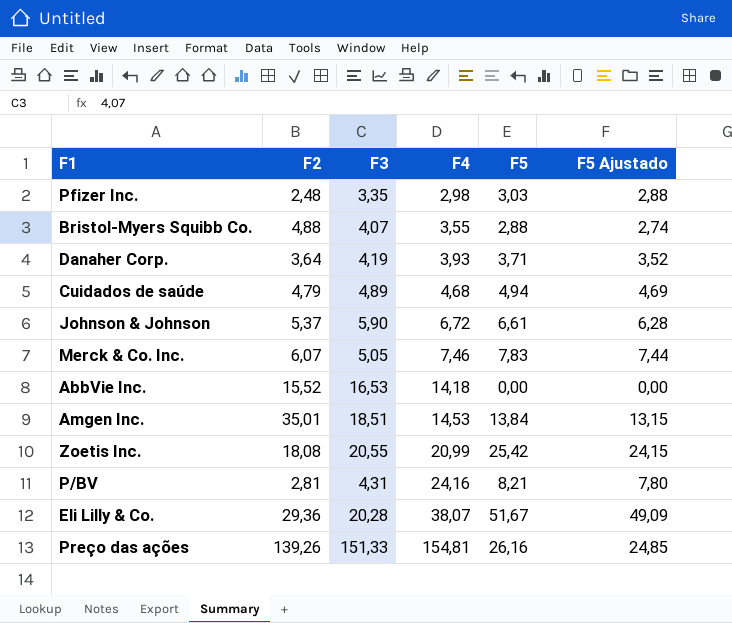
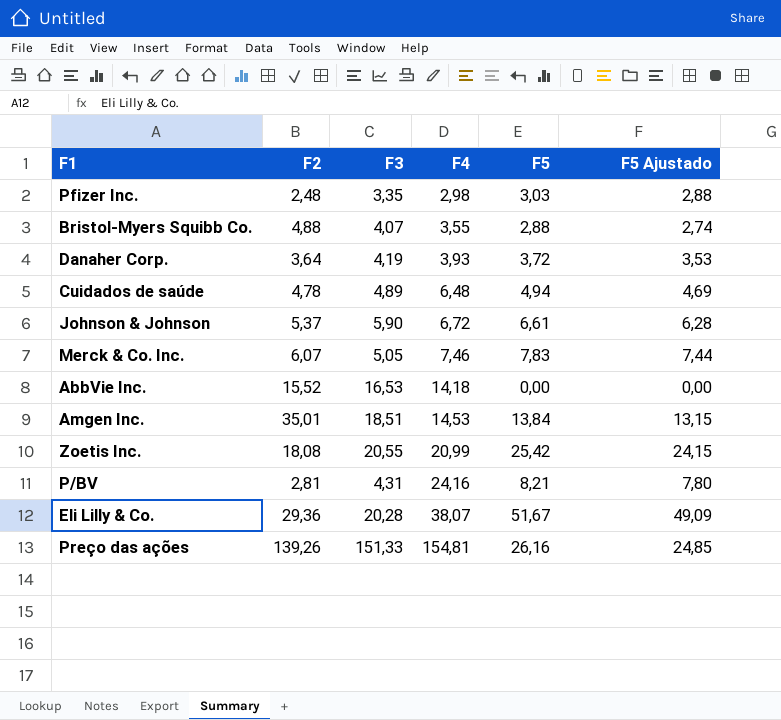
Danaher Corp. | F5: 3,71 -> 3,72
Danaher Corp. | F5 Ajustado: 3,52 -> 3,53
Cuidados de saúde | F2: 4,79 -> 4,78
Cuidados de saúde | F4: 4,68 -> 6,48

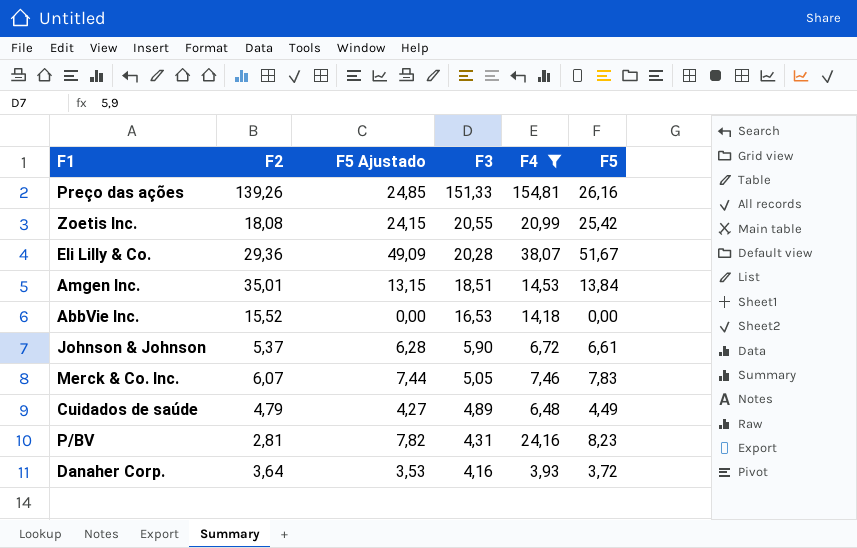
filter: none -> F4 >= 3,93
row order: F4 ascending -> F3 descending
column F5 Ajustado | position: 6 -> 3
Cuidados de saúde | F2: 4,78 -> 4,79
Cuidados de saúde | F5 Ajustado: 4,69 -> 4,27
Cuidados de saúde | F5: 4,94 -> 4,49
P/BV | F5 Ajustado: 7,80 -> 7,82
P/BV | F5: 8,21 -> 8,23
Danaher Corp. | F3: 4,19 -> 4,16

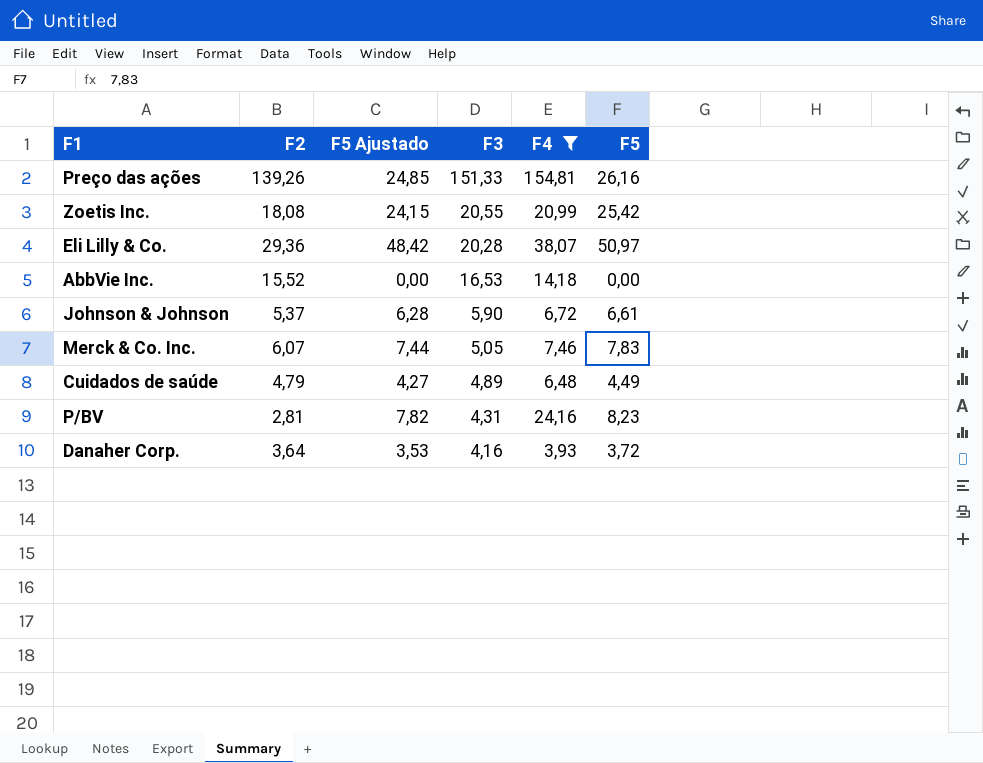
row Amgen Inc.: 35,01 | 13,15 | 18,51 | 14,53 | 13,84 -> none
Eli Lilly & Co. | F5 Ajustado: 49,09 -> 48,42
Eli Lilly & Co. | F5: 51,67 -> 50,97

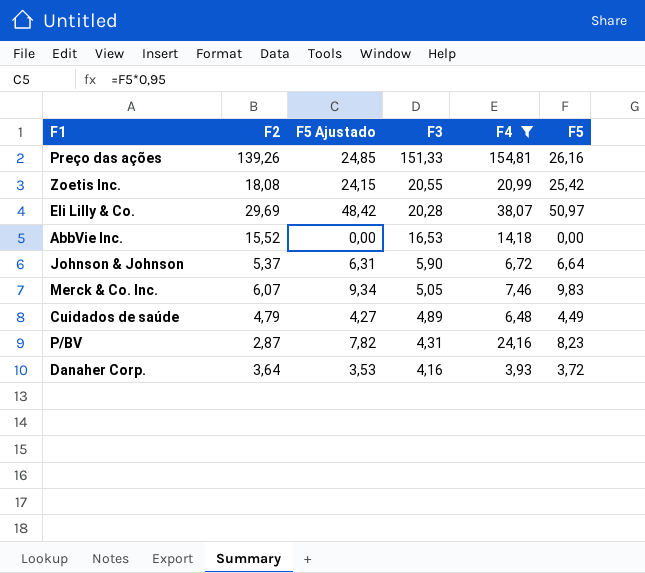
Eli Lilly & Co. | F2: 29,36 -> 29,69
Johnson & Johnson | F5 Ajustado: 6,28 -> 6,31
Johnson & Johnson | F5: 6,61 -> 6,64
Merck & Co. Inc. | F5 Ajustado: 7,44 -> 9,34
Merck & Co. Inc. | F5: 7,83 -> 9,83
P/BV | F2: 2,81 -> 2,87

